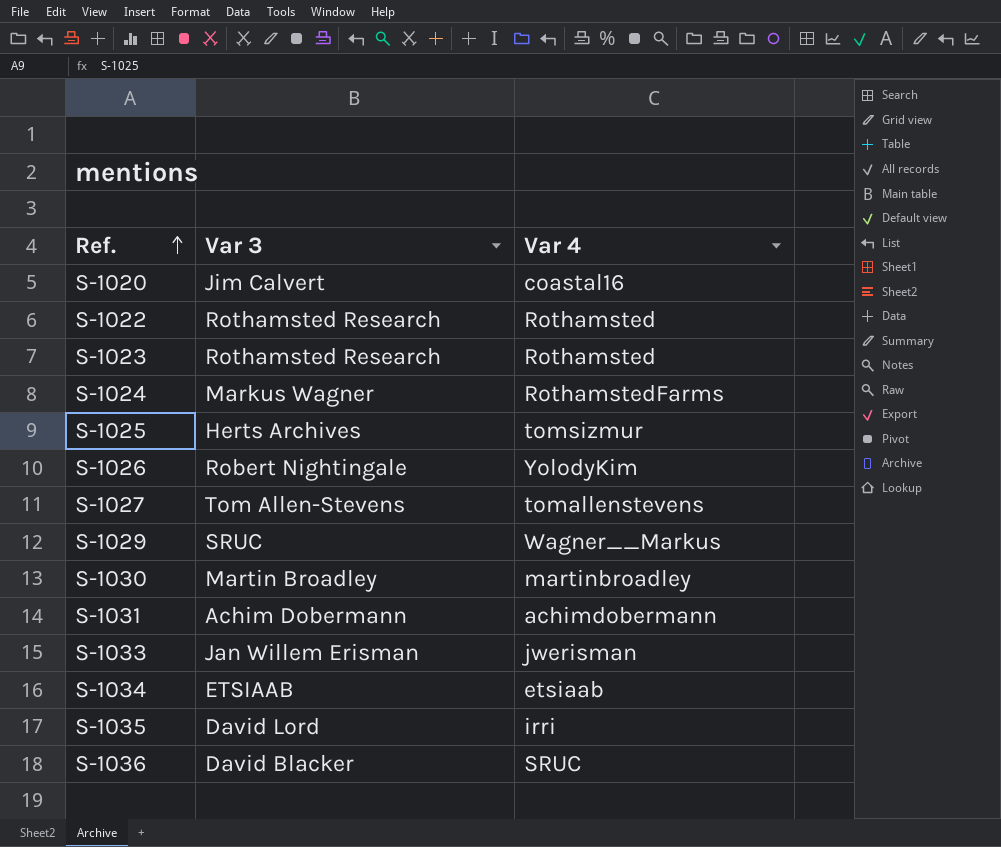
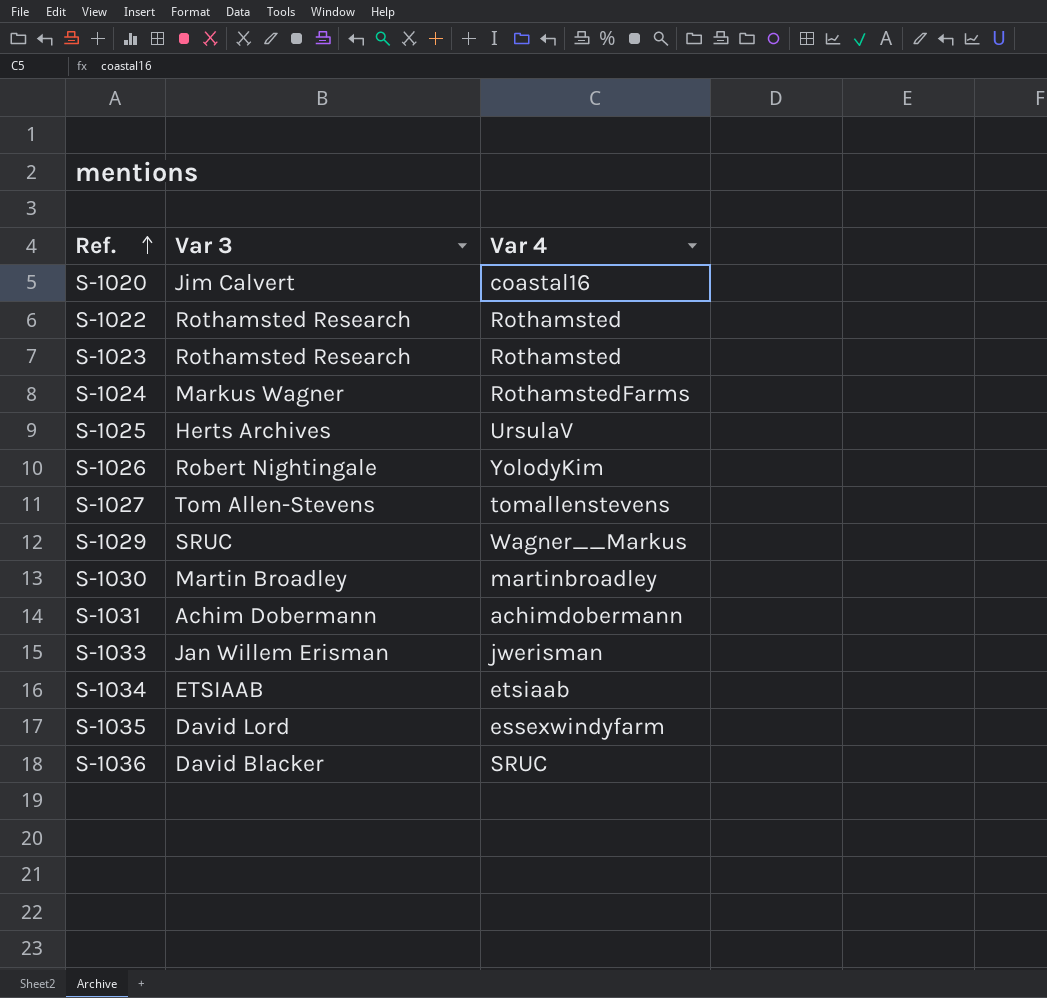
S-1025 | Var 4: tomsizmur -> UrsulaV
S-1035 | Var 4: irri -> essexwindyfarm

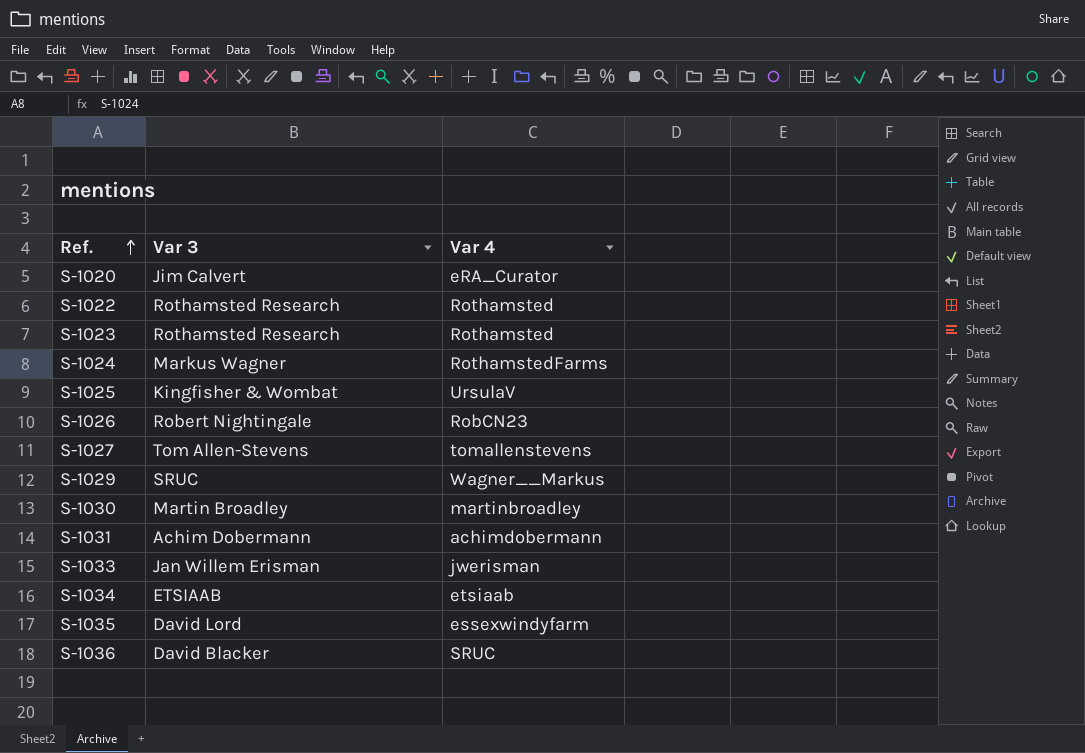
S-1020 | Var 4: coastal16 -> eRA_Curator
S-1025 | Var 3: Herts Archives -> Kingfisher & Wombat
S-1026 | Var 4: YolodyKim -> RobCN23

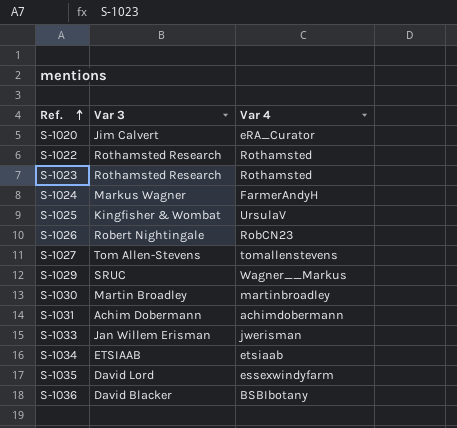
S-1024 | Var 4: RothamstedFarms -> FarmerAndyH
S-1036 | Var 4: SRUC -> BSBIbotany

